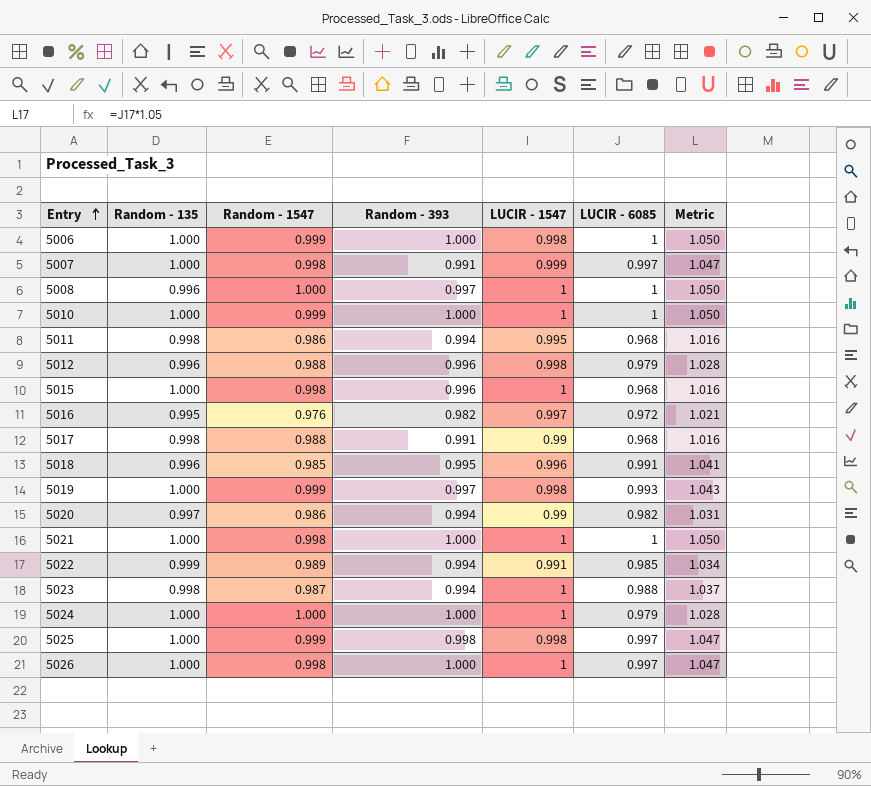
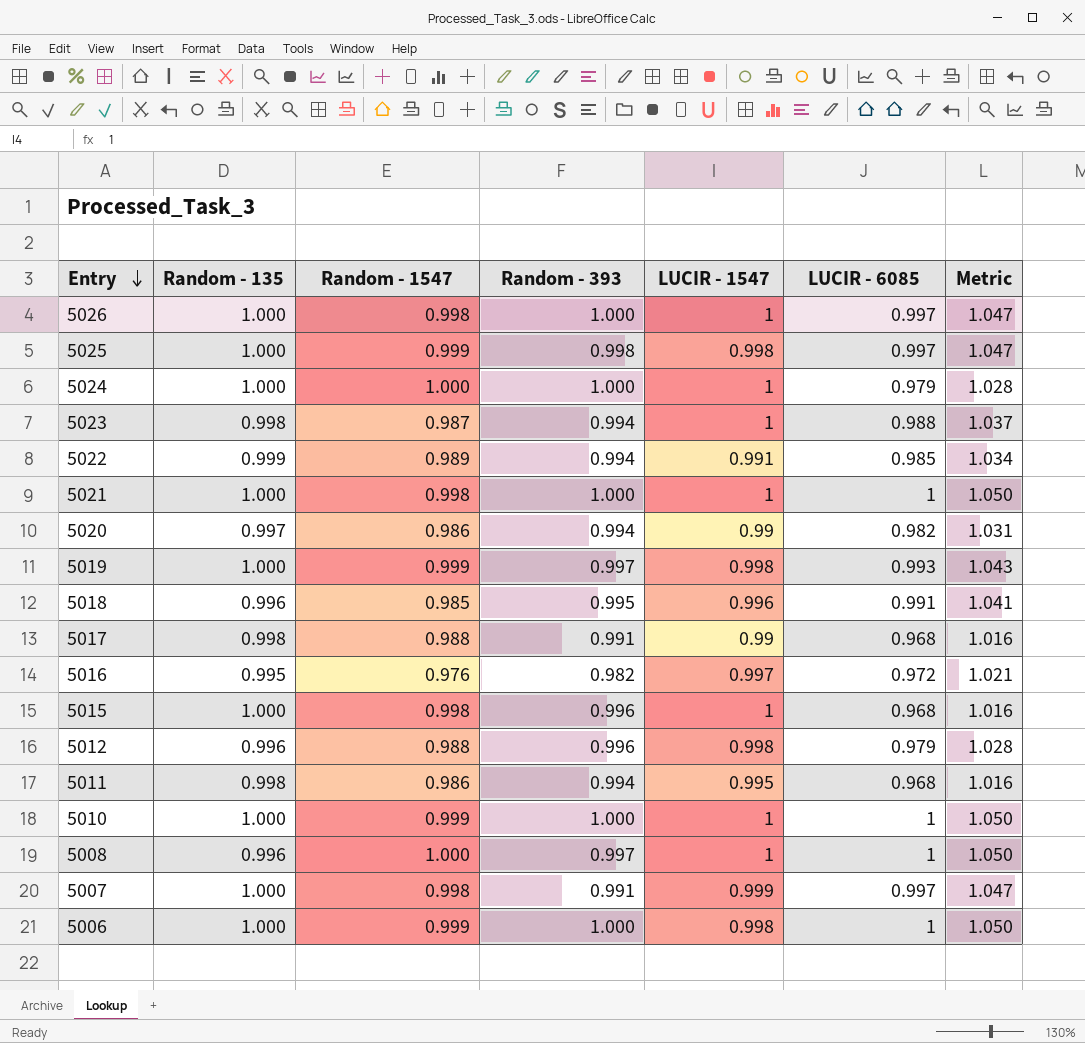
row order: Entry ascending -> Entry descending

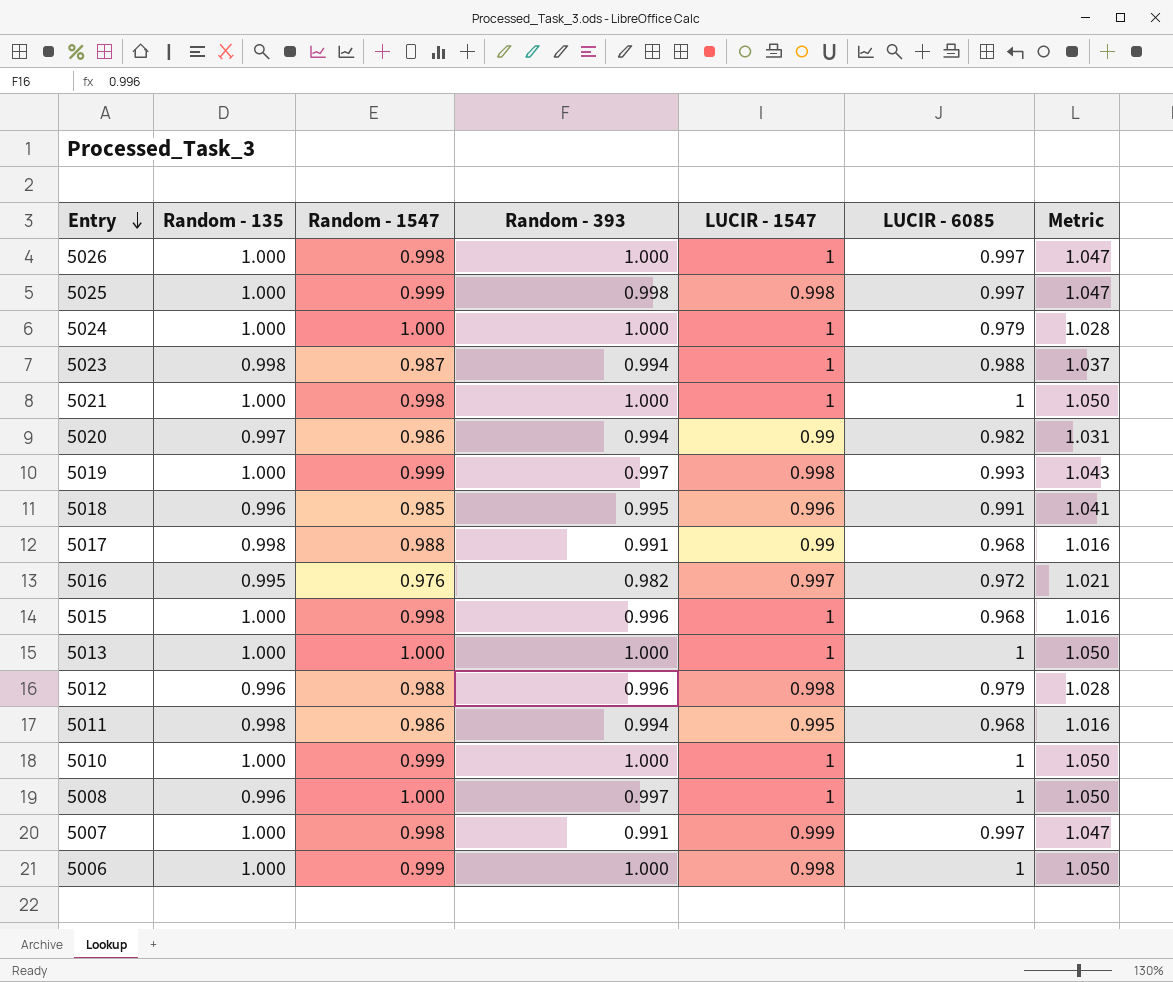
row 5022: 0.999 | 0.989 | 0.994 | 0.991 | 0.985 | 1.034 -> none
row 5013: none -> 1.000 | 1.000 | 1.000 | 1 | 1 | 1.050

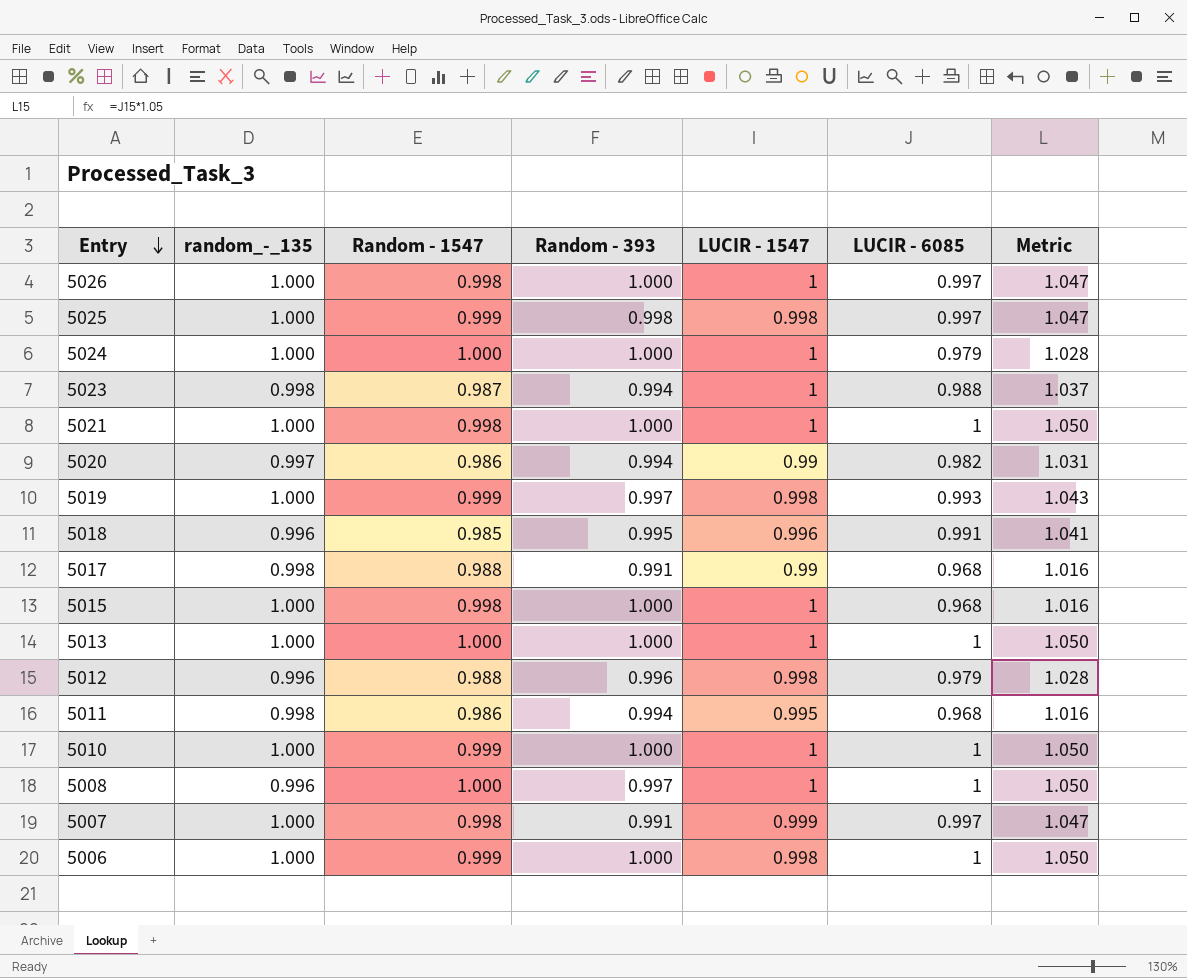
column name: Random - 135 -> random_-_135
row 5016: 0.995 | 0.976 | 0.982 | 0.997 | 0.972 | 1.021 -> none
5015 | Random - 393: 0.996 -> 1.000

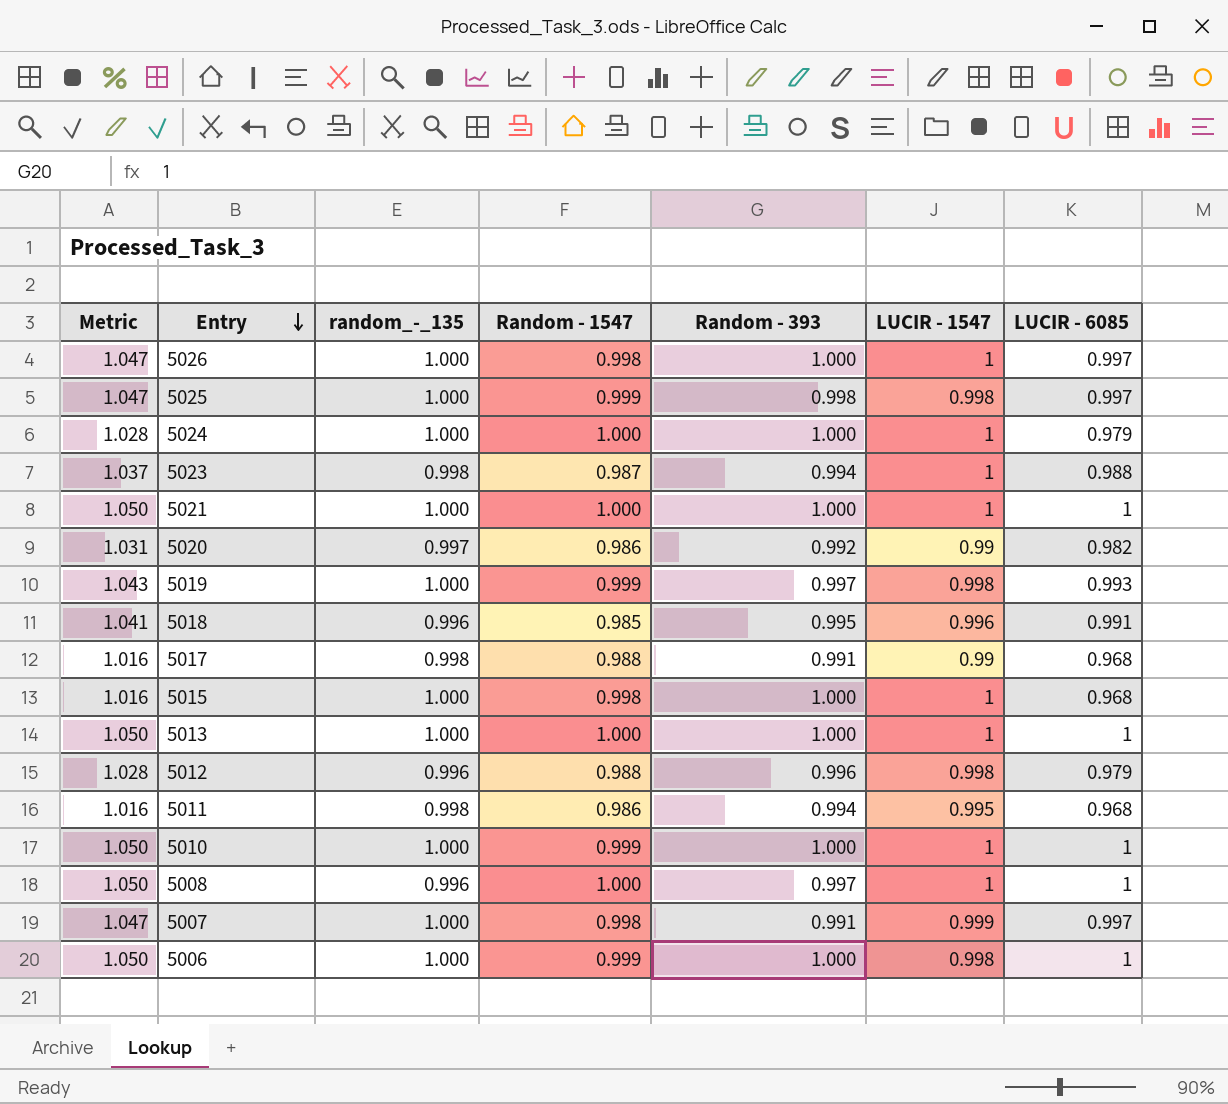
column Metric | position: 7 -> 1
5021 | Random - 1547: 0.998 -> 1.000
5020 | Random - 393: 0.994 -> 0.992

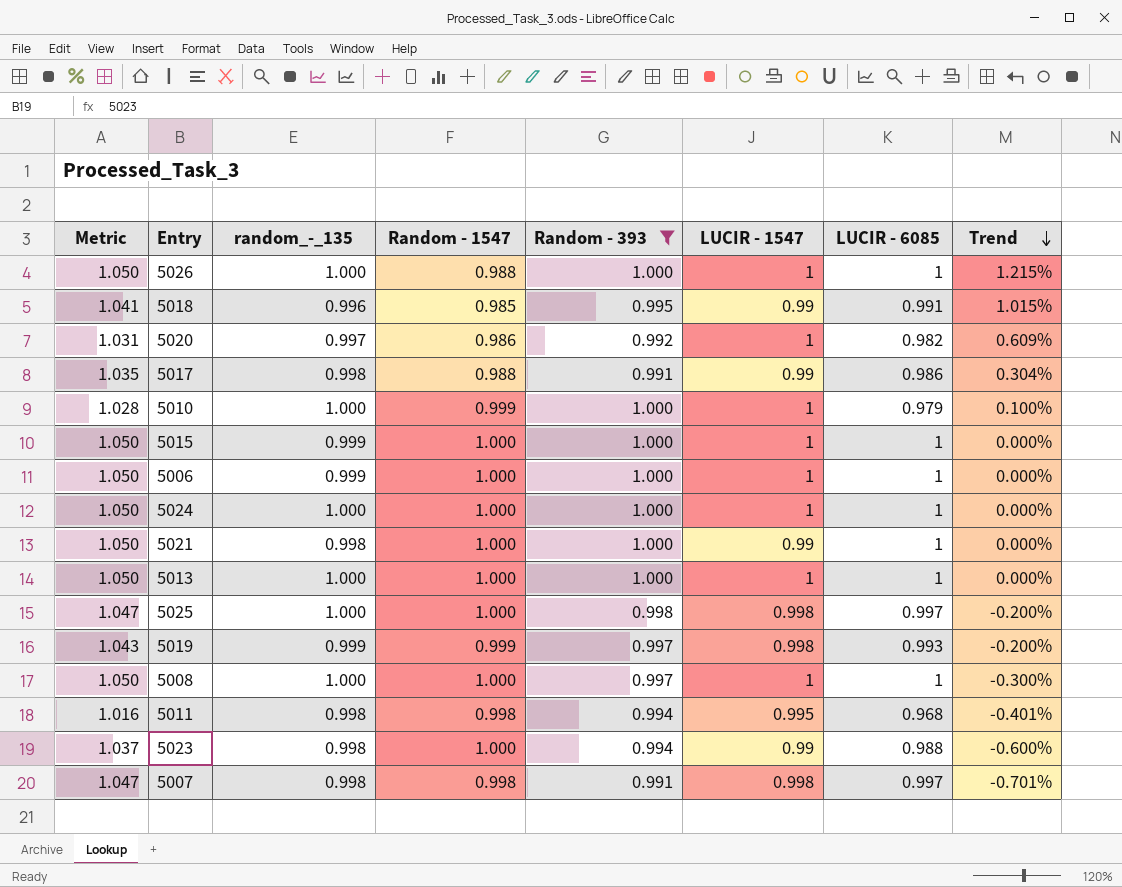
filter: none -> Random - 393 != 0.996
row order: Entry descending -> Trend descending
column Trend | formula: none -> ([Random - 393] - [Random - 1547]) / [Random - 1547]
5026 | Metric: 1.047 -> 1.050
5026 | Random - 1547: 0.998 -> 0.988
5026 | LUCIR - 6085: 0.997 -> 1
5018 | LUCIR - 1547: 0.996 -> 0.99
5020 | LUCIR - 1547: 0.99 -> 1
5017 | Metric: 1.016 -> 1.035
5017 | LUCIR - 6085: 0.968 -> 0.986
5010 | Metric: 1.050 -> 1.028
5010 | LUCIR - 6085: 1 -> 0.979
5015 | Metric: 1.016 -> 1.050
5015 | random_-_135: 1.000 -> 0.999
5015 | Random - 1547: 0.998 -> 1.000
5015 | LUCIR - 6085: 0.968 -> 1
5006 | random_-_135: 1.000 -> 0.999
5006 | Random - 1547: 0.999 -> 1.000
5006 | LUCIR - 1547: 0.998 -> 1
5024 | Metric: 1.028 -> 1.050
5024 | LUCIR - 6085: 0.979 -> 1
5021 | random_-_135: 1.000 -> 0.998
5021 | LUCIR - 1547: 1 -> 0.99
5025 | Random - 1547: 0.999 -> 1.000
5019 | random_-_135: 1.000 -> 0.999
5008 | random_-_135: 0.996 -> 1.000
5011 | Random - 1547: 0.986 -> 0.998
5023 | Random - 1547: 0.987 -> 1.000
5023 | LUCIR - 1547: 1 -> 0.99
5007 | random_-_135: 1.000 -> 0.998
5007 | LUCIR - 1547: 0.999 -> 0.998

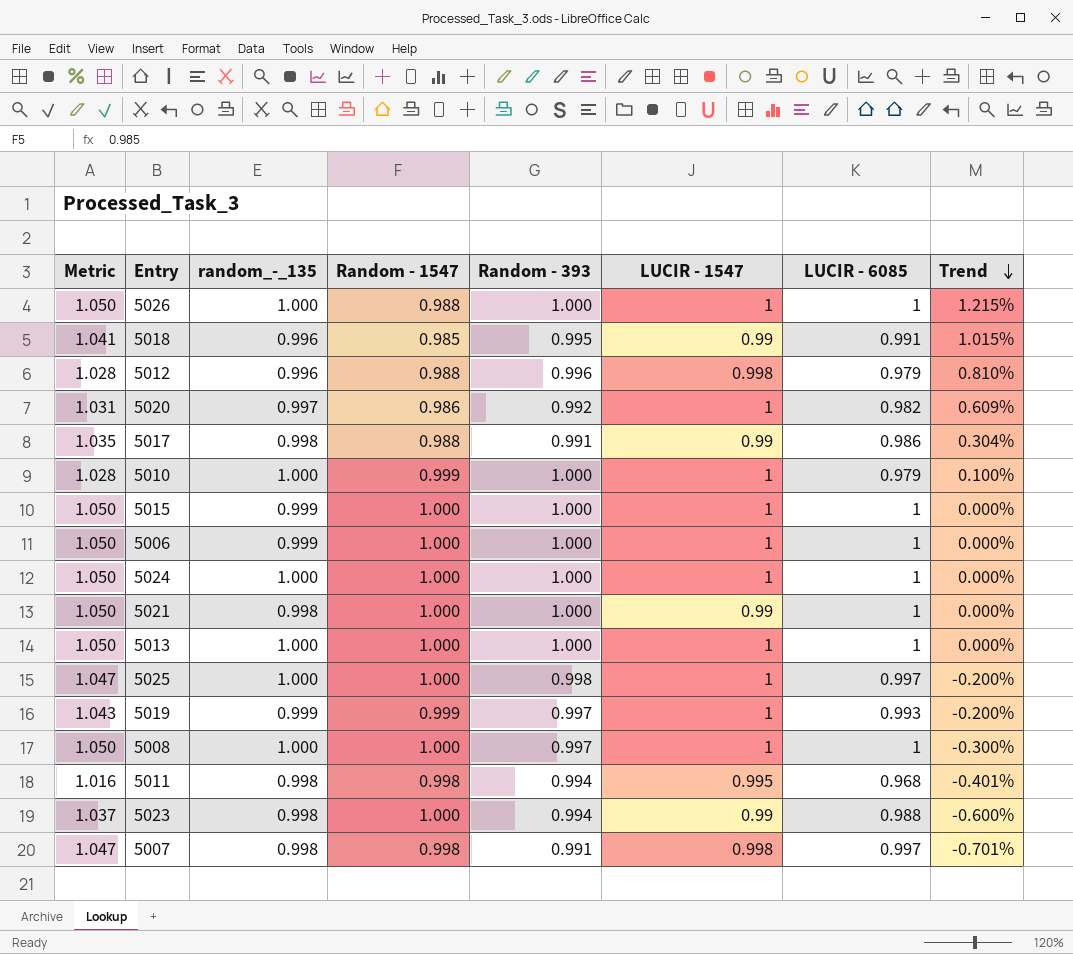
filter: Random - 393 != 0.996 -> none
5025 | LUCIR - 1547: 0.998 -> 1
5019 | LUCIR - 1547: 0.998 -> 1

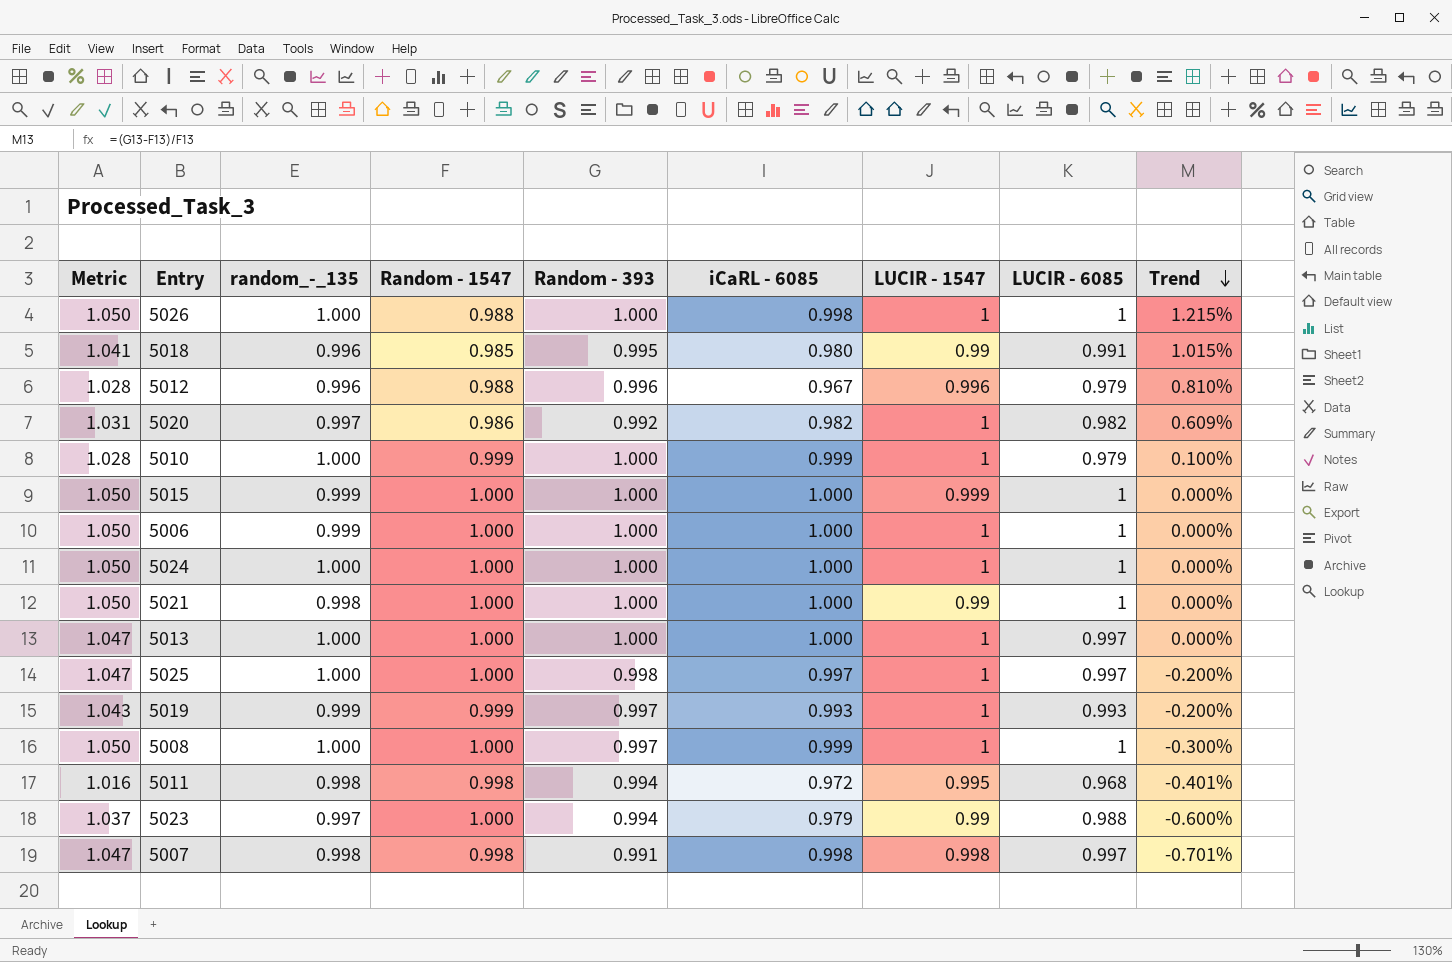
column iCaRL - 6085 | position: none -> 6
row 5017: 1.035 | 0.998 | 0.988 | 0.991 | 0.99 | 0.986 | 0.304% -> none
5012 | LUCIR - 1547: 0.998 -> 0.996
5015 | LUCIR - 1547: 1 -> 0.999
5013 | Metric: 1.050 -> 1.047
5013 | LUCIR - 6085: 1 -> 0.997
5023 | random_-_135: 0.998 -> 0.997

